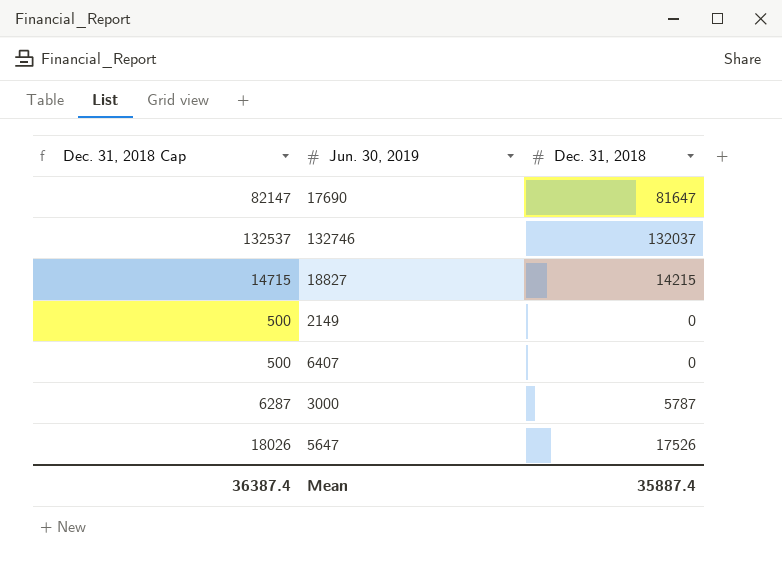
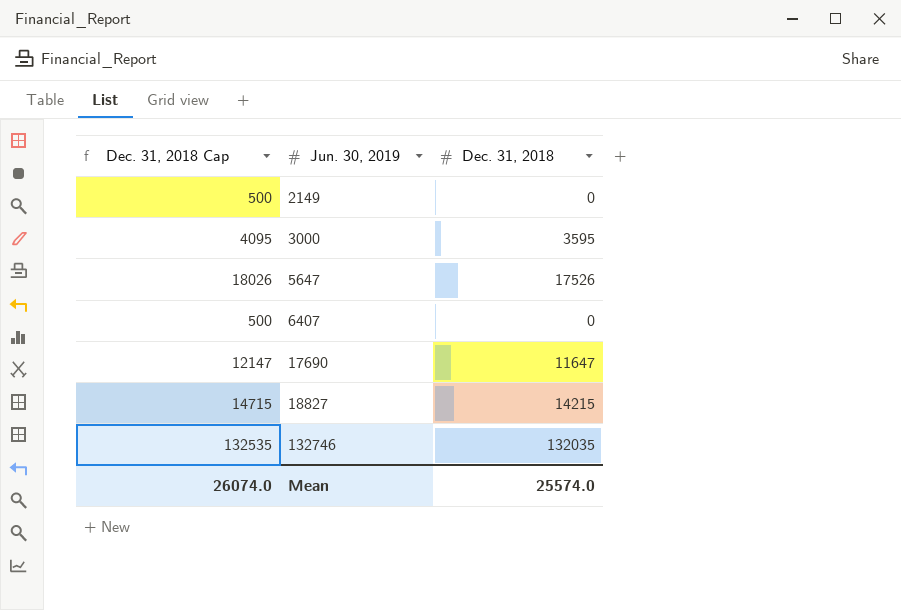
row order: none -> Jun. 30, 2019 ascending
3000 | Dec. 31, 2018 Cap: 6287 -> 4095
3000 | Dec. 31, 2018: 5787 -> 3595
17690 | Dec. 31, 2018 Cap: 82147 -> 12147
17690 | Dec. 31, 2018: 81647 -> 11647
132746 | Dec. 31, 2018 Cap: 132537 -> 132535
132746 | Dec. 31, 2018: 132037 -> 132035
Mean | Dec. 31, 2018 Cap: 36387.4 -> 26074.0
Mean | Dec. 31, 2018: 35887.4 -> 25574.0

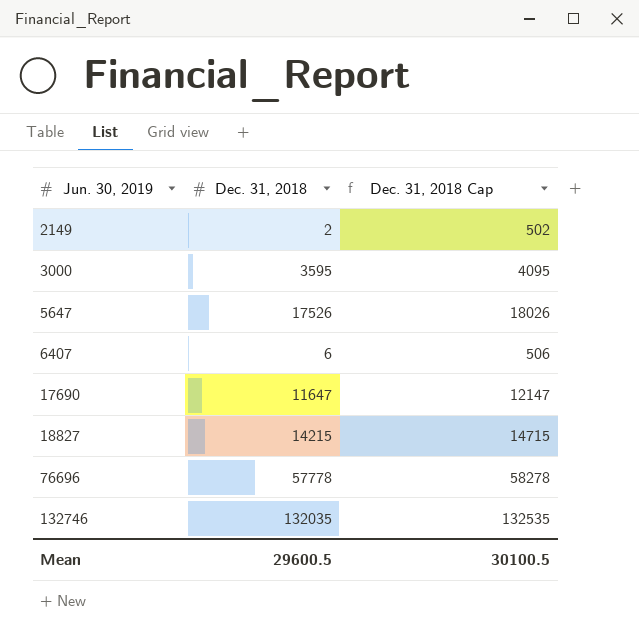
column Dec. 31, 2018 Cap | position: 1 -> 3
2149 | Dec. 31, 2018: 0 -> 2
2149 | Dec. 31, 2018 Cap: 500 -> 502
6407 | Dec. 31, 2018: 0 -> 6
6407 | Dec. 31, 2018 Cap: 500 -> 506
row 76696: none -> 57778 | 58278
Mean | Dec. 31, 2018: 25574.0 -> 29600.5
Mean | Dec. 31, 2018 Cap: 26074.0 -> 30100.5

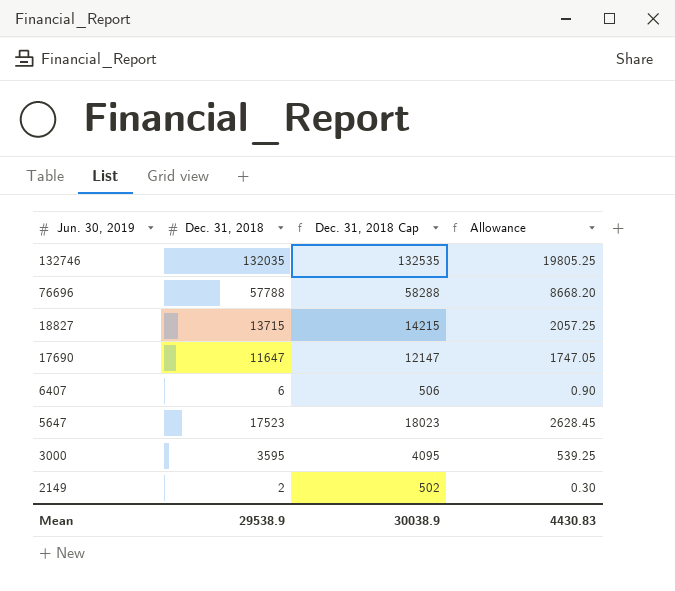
row order: Jun. 30, 2019 ascending -> Jun. 30, 2019 descending
column Allowance | formula: none -> [Dec. 31, 2018] * 0.15
76696 | Dec. 31, 2018: 57778 -> 57788
76696 | Dec. 31, 2018 Cap: 58278 -> 58288
18827 | Dec. 31, 2018: 14215 -> 13715
18827 | Dec. 31, 2018 Cap: 14715 -> 14215
5647 | Dec. 31, 2018: 17526 -> 17523
5647 | Dec. 31, 2018 Cap: 18026 -> 18023
Mean | Dec. 31, 2018: 29600.5 -> 29538.9
Mean | Dec. 31, 2018 Cap: 30100.5 -> 30038.9

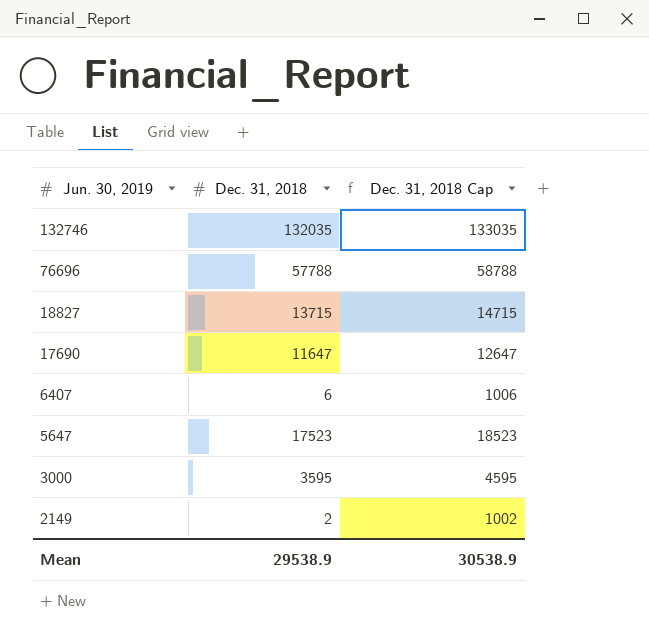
column Allowance | formula: [Dec. 31, 2018] * 0.15 -> none
column Dec. 31, 2018 Cap | formula: [Dec. 31, 2018] + 500 -> [Dec. 31, 2018] + 1000
Mean | Dec. 31, 2018 Cap: 30038.9 -> 30538.9

